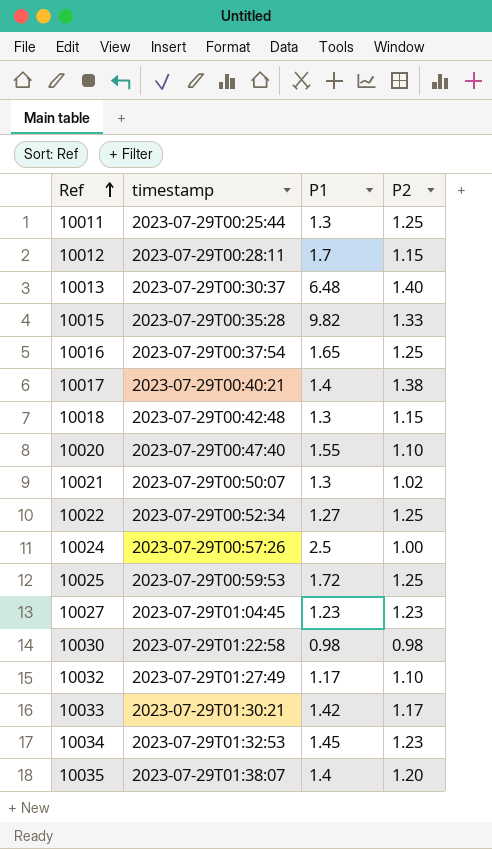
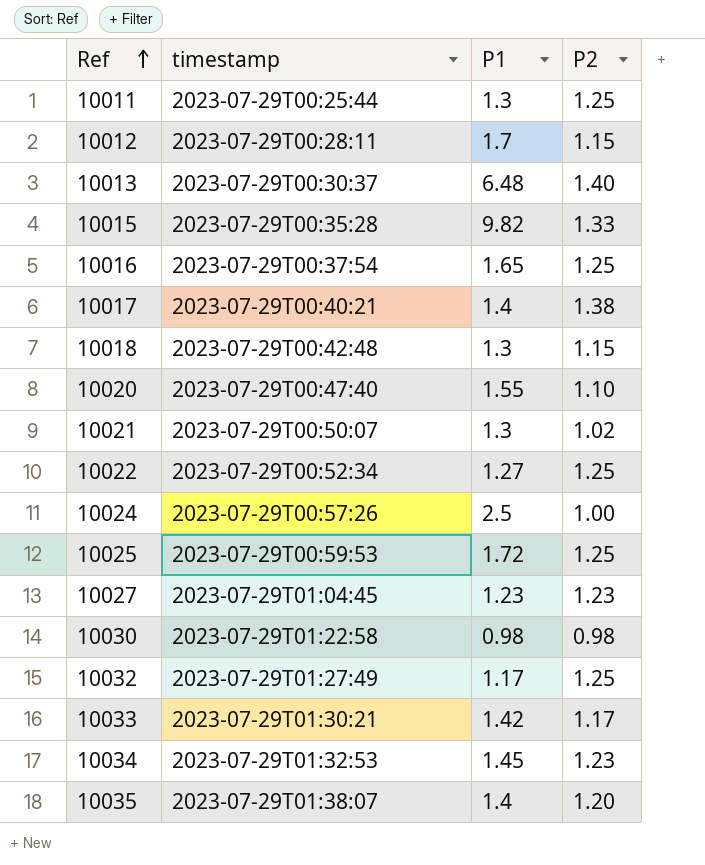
10032 | P2: 1.10 -> 1.25

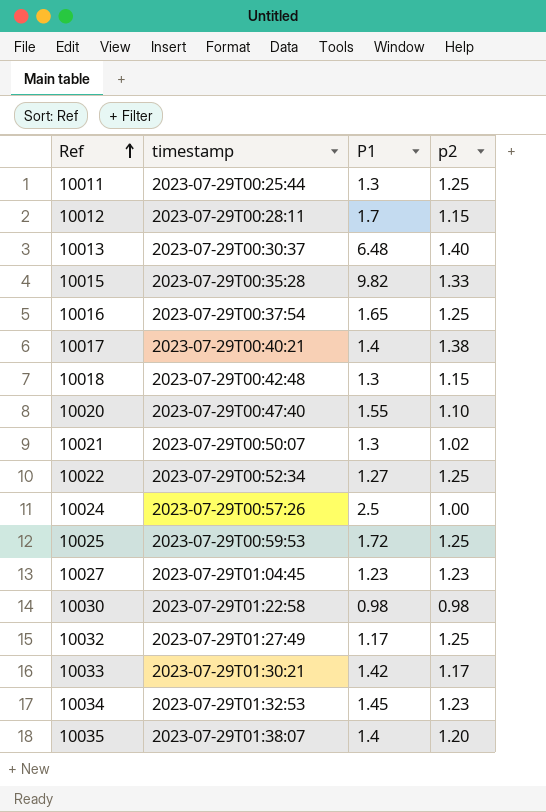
column name: P2 -> p2

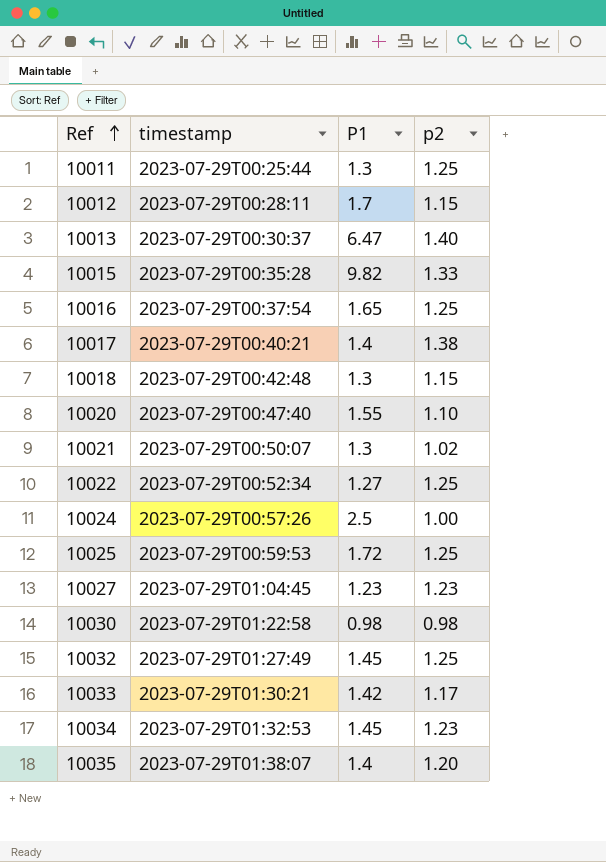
10013 | P1: 6.48 -> 6.47
10032 | P1: 1.17 -> 1.45

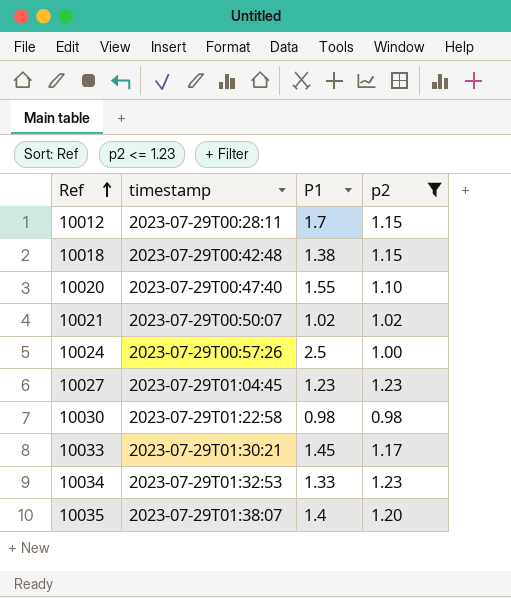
filter: none -> p2 <= 1.23
10018 | P1: 1.3 -> 1.38
10021 | P1: 1.3 -> 1.02
10033 | P1: 1.42 -> 1.45
10034 | P1: 1.45 -> 1.33

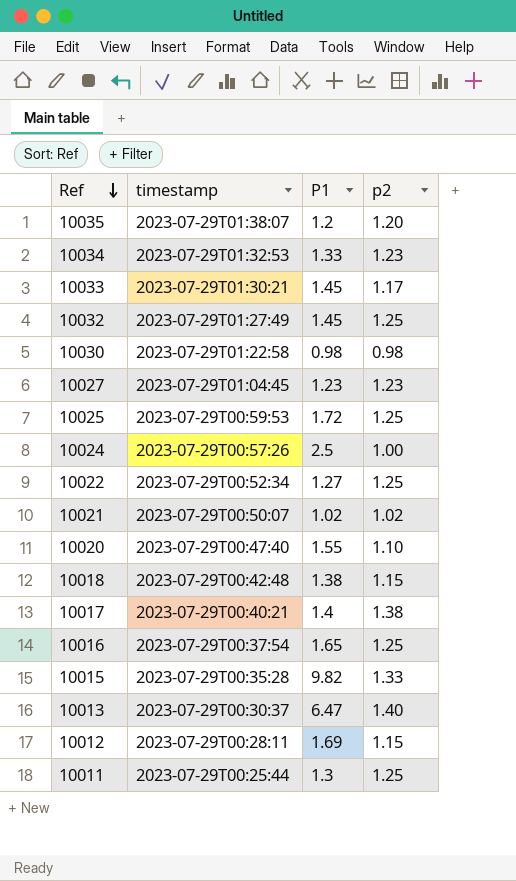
filter: p2 <= 1.23 -> none
row order: Ref ascending -> Ref descending
10035 | P1: 1.4 -> 1.2
10012 | P1: 1.7 -> 1.69

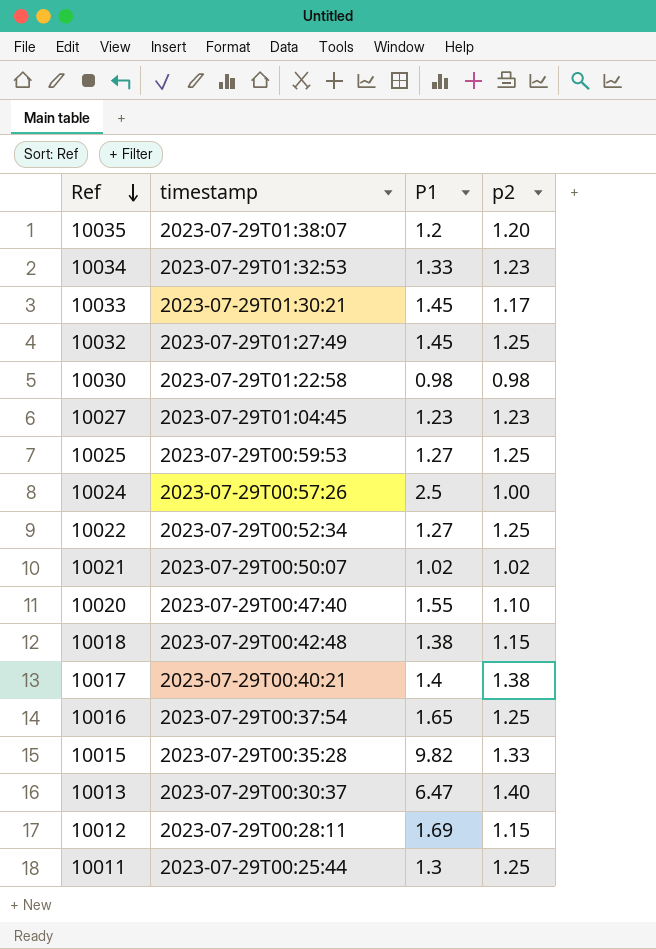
10025 | P1: 1.72 -> 1.27

